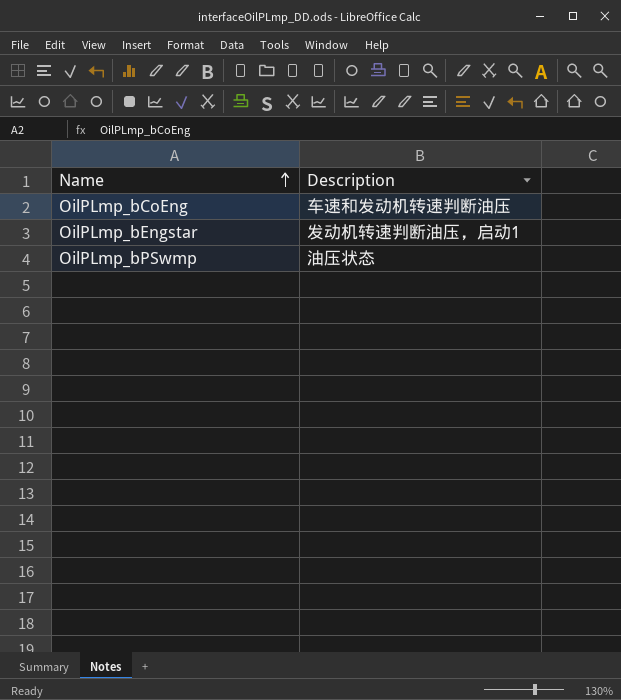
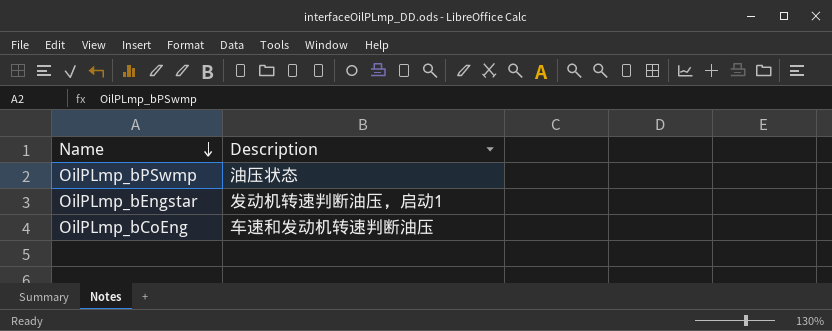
row order: Name ascending -> Name descending

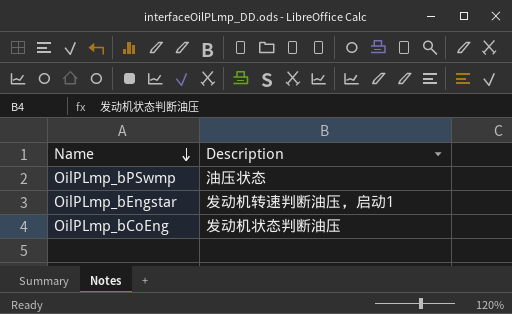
OilPLmp_bCoEng | Description: 车速和发动机转速判断油压 -> 发动机状态判断油压

